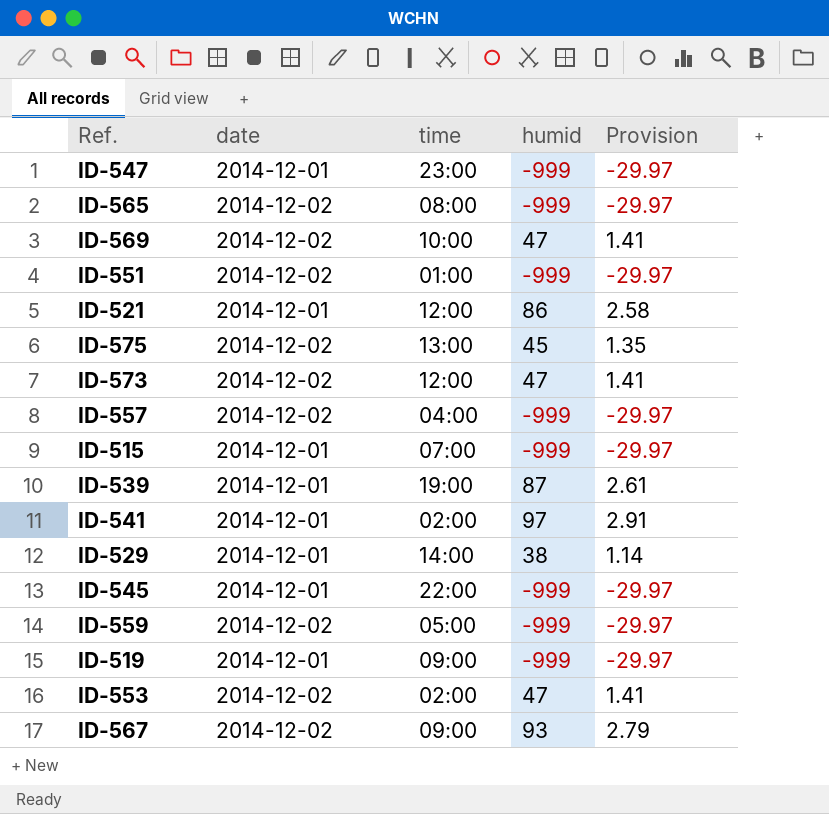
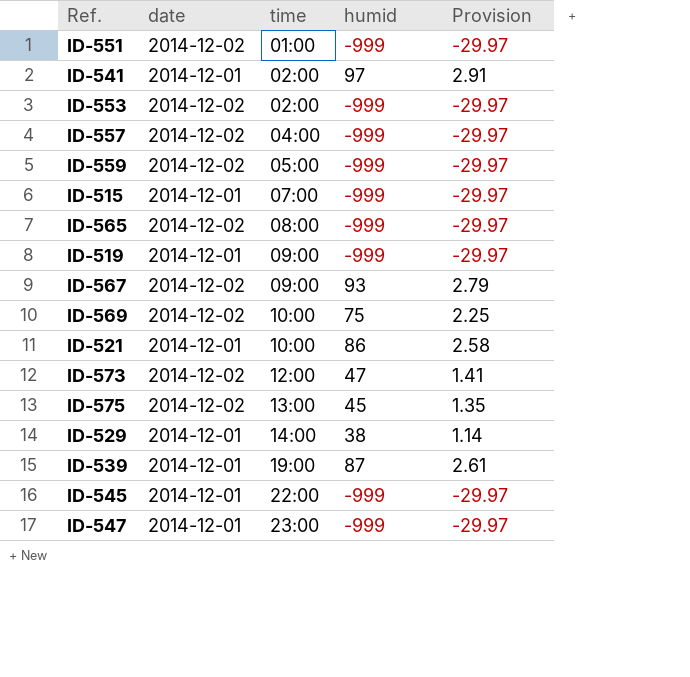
row order: none -> time ascending
ID-553 | humid: 47 -> -999
ID-553 | Provision: 1.41 -> -29.97
ID-569 | humid: 47 -> 75
ID-569 | Provision: 1.41 -> 2.25
ID-521 | time: 12:00 -> 10:00

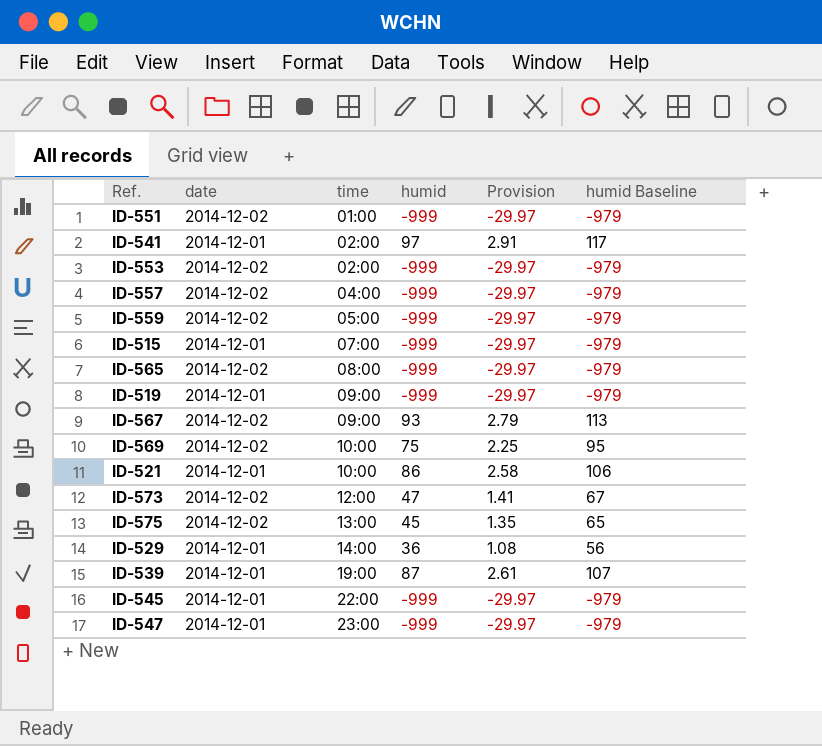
column humid Baseline | formula: none -> [humid] + 20
ID-529 | humid: 38 -> 36
ID-529 | Provision: 1.14 -> 1.08

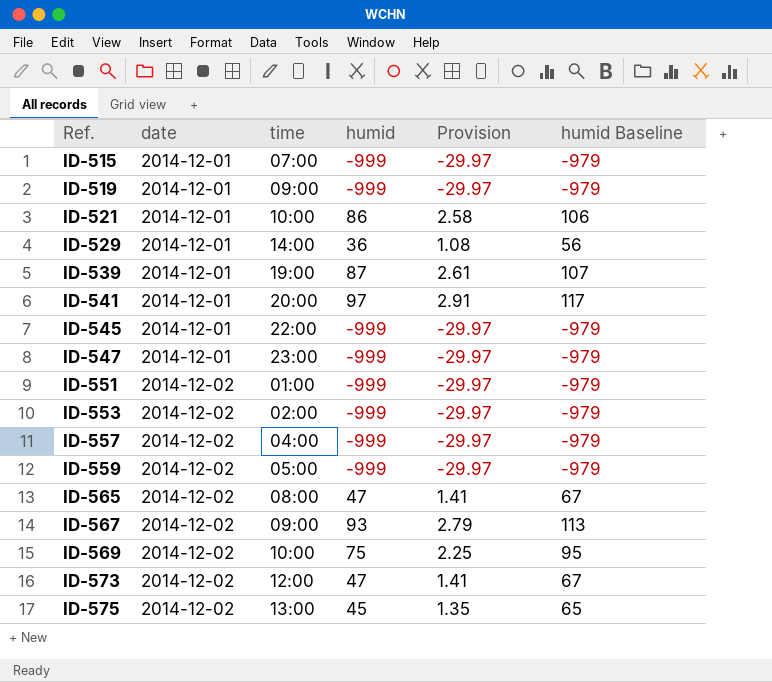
row order: time ascending -> Ref. ascending
ID-541 | time: 02:00 -> 20:00
ID-565 | humid: -999 -> 47
ID-565 | Provision: -29.97 -> 1.41
ID-565 | humid Baseline: -979 -> 67

